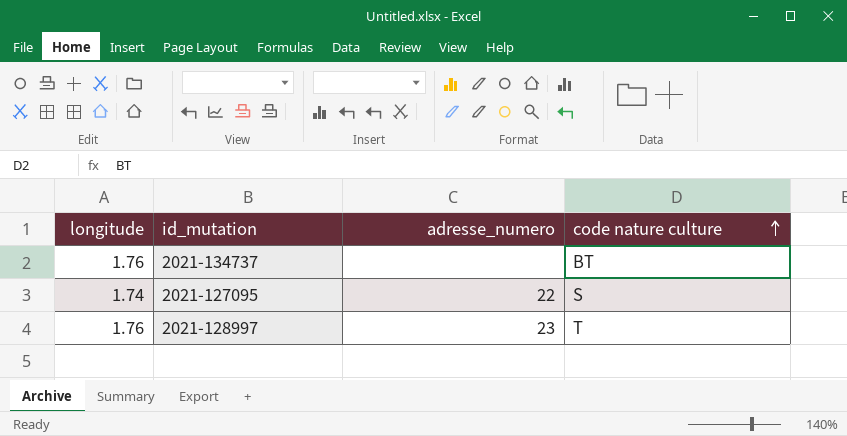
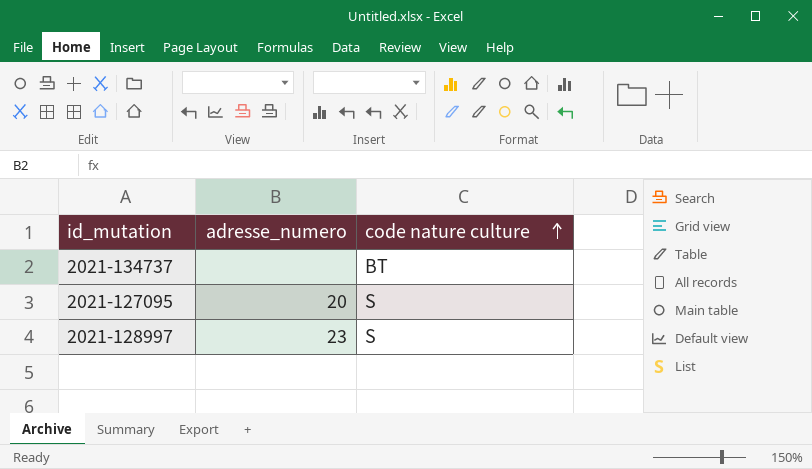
column longitude | position: 1 -> none
2021-127095 | adresse_numero: 22 -> 20
2021-128997 | code nature culture: T -> S

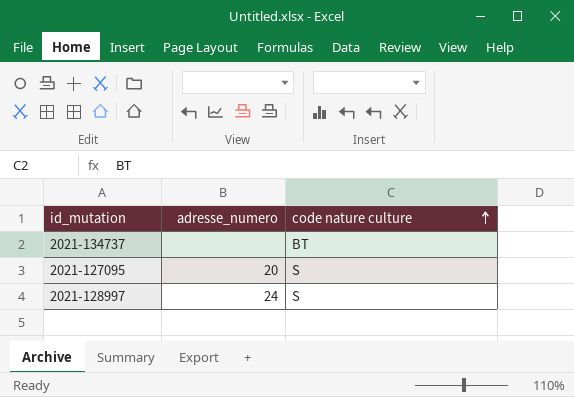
2021-128997 | adresse_numero: 23 -> 24

